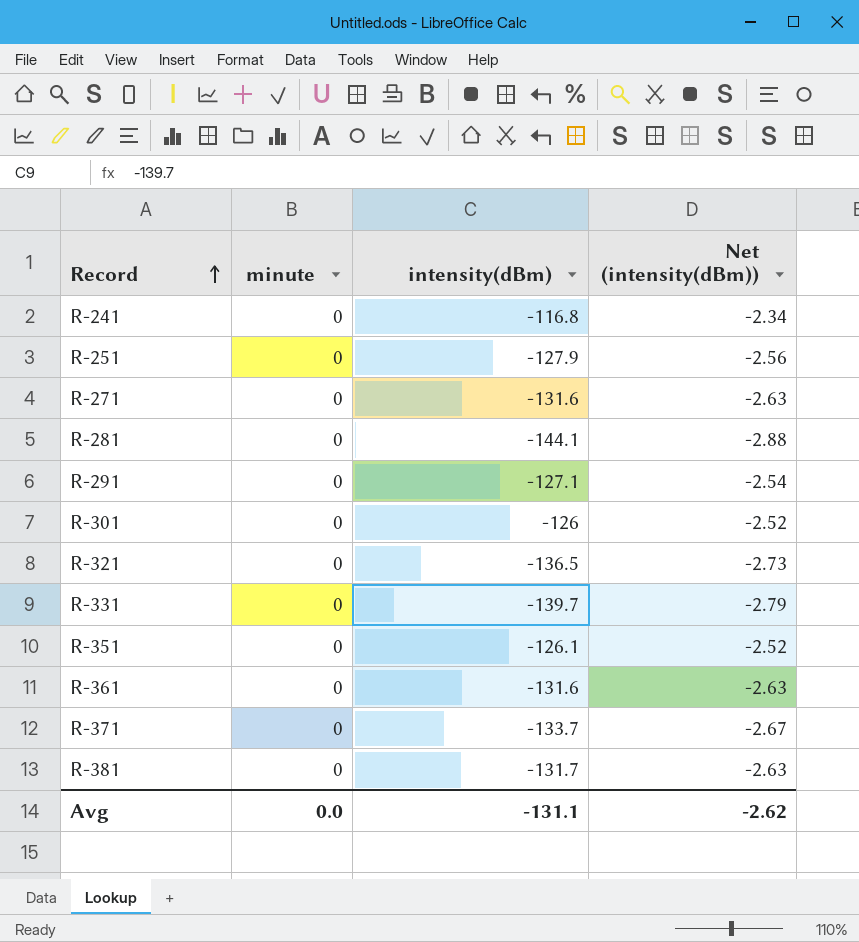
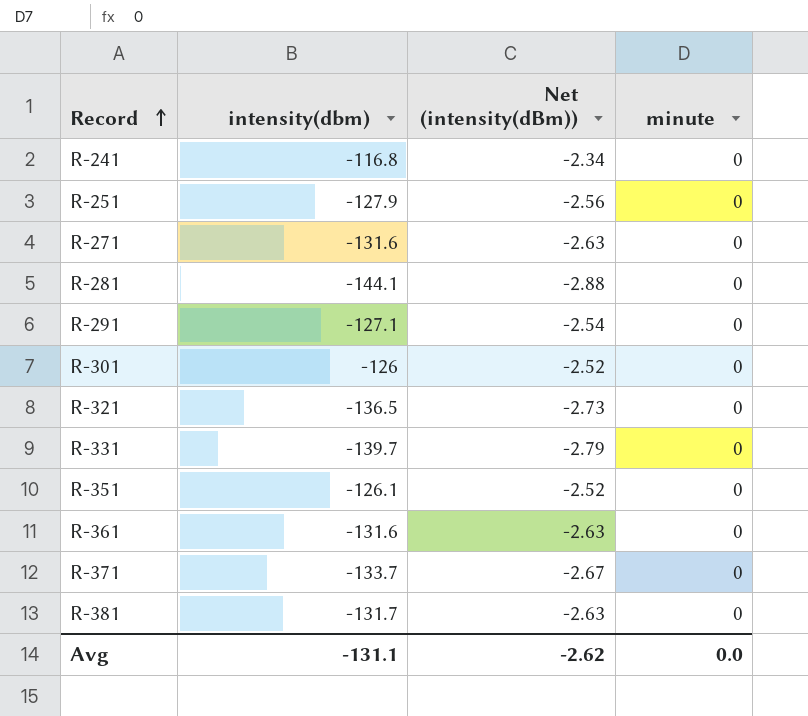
column name: intensity(dBm) -> intensity(dbm)
column minute | position: 2 -> 4

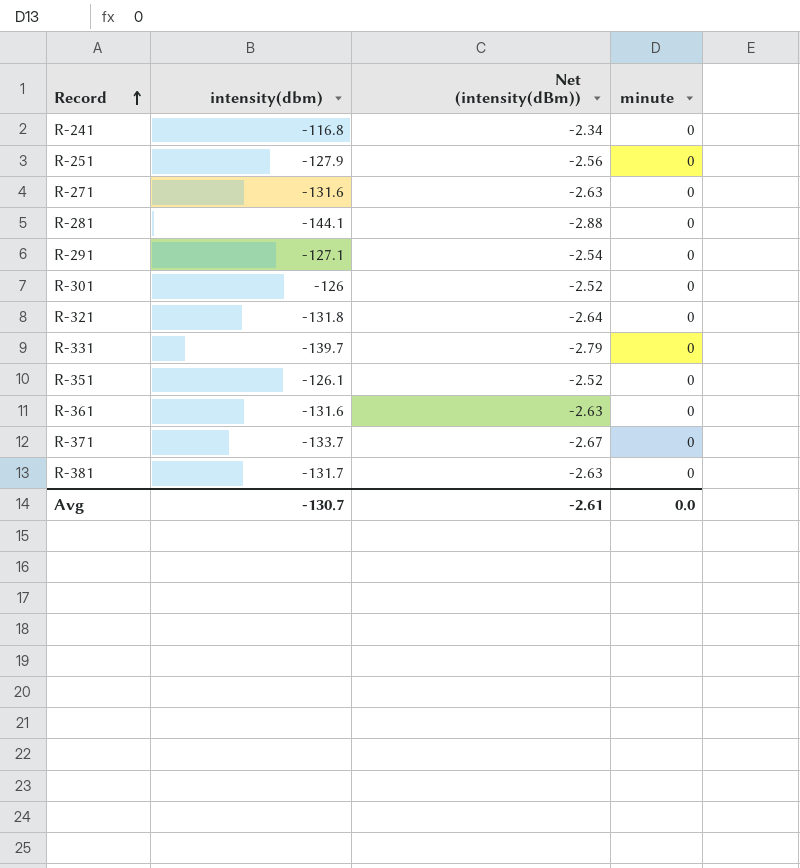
R-321 | intensity(dbm): -136.5 -> -131.8
R-321 | Net (intensity(dBm)): -2.73 -> -2.64
Avg | intensity(dbm): -131.1 -> -130.7
Avg | Net (intensity(dBm)): -2.62 -> -2.61

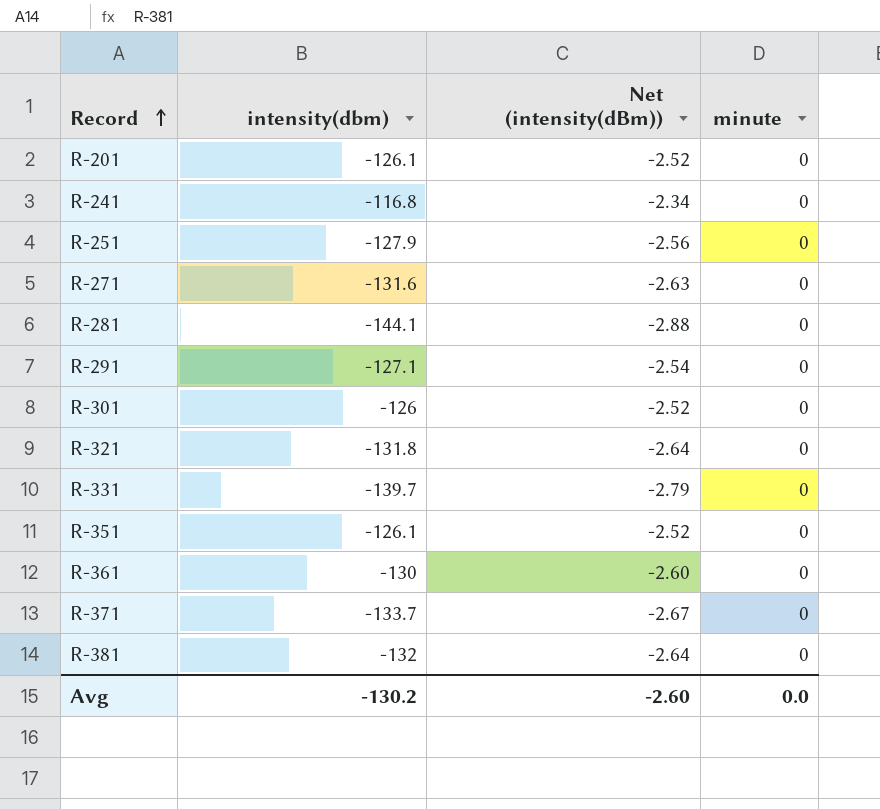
row R-201: none -> -126.1 | -2.52 | 0
R-361 | intensity(dbm): -131.6 -> -130
R-361 | Net (intensity(dBm)): -2.63 -> -2.60
R-381 | intensity(dbm): -131.7 -> -132
R-381 | Net (intensity(dBm)): -2.63 -> -2.64
Avg | intensity(dbm): -130.7 -> -130.2
Avg | Net (intensity(dBm)): -2.61 -> -2.60

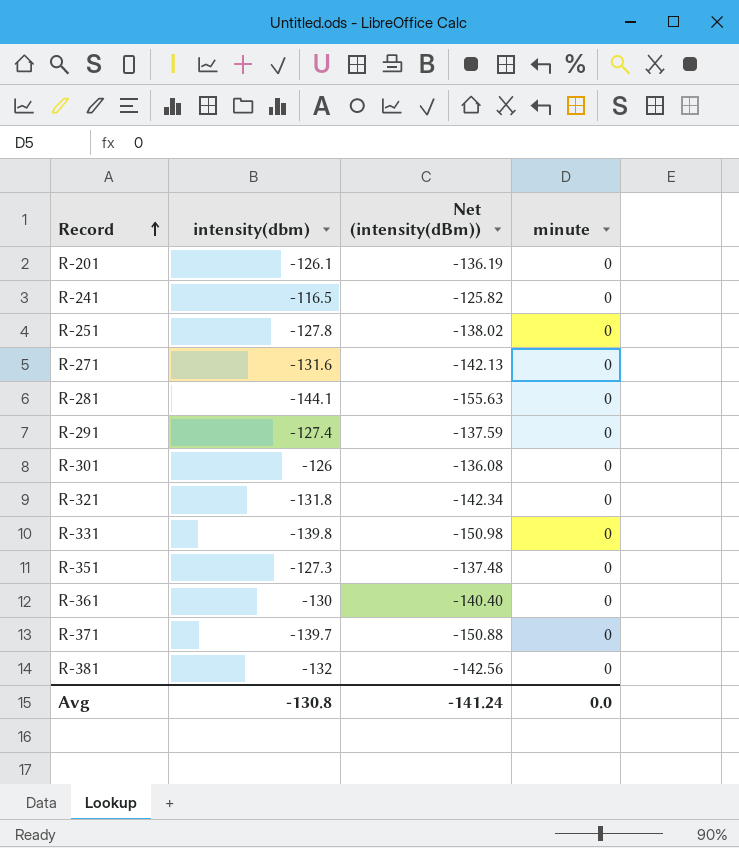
column Net (intensity(dBm)) | formula: [intensity(dbm)] * 0.02 -> [intensity(dbm)] * 1.08
R-241 | intensity(dbm): -116.8 -> -116.5
R-251 | intensity(dbm): -127.9 -> -127.8
R-291 | intensity(dbm): -127.1 -> -127.4
R-331 | intensity(dbm): -139.7 -> -139.8
R-351 | intensity(dbm): -126.1 -> -127.3
R-371 | intensity(dbm): -133.7 -> -139.7
Avg | intensity(dbm): -130.2 -> -130.8
Avg | Net (intensity(dBm)): -2.60 -> -141.24

